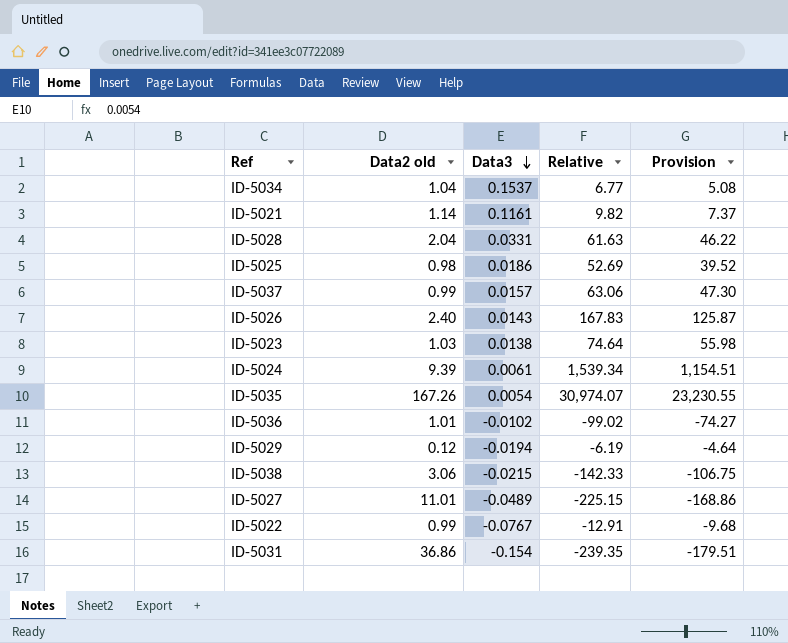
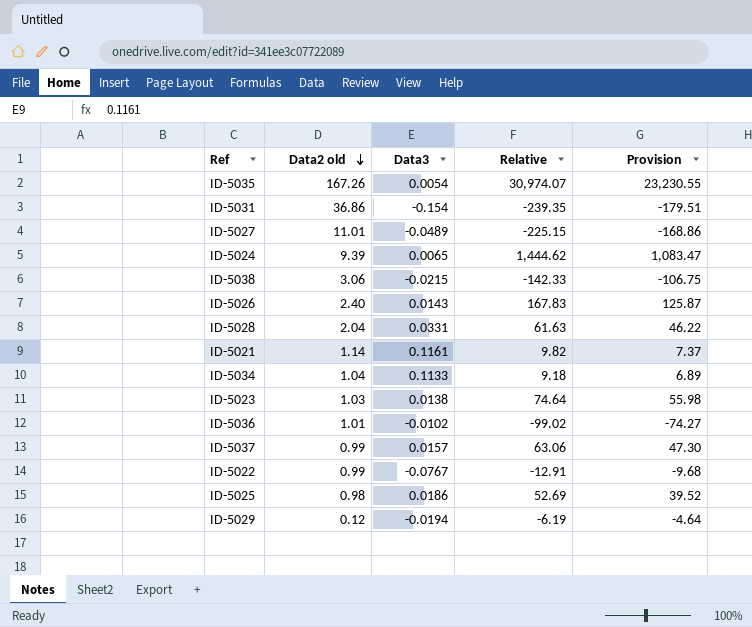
row order: Data3 descending -> Data2 old descending
ID-5024 | Data3: 0.0061 -> 0.0065
ID-5024 | Relative: 1,539.34 -> 1,444.62
ID-5024 | Provision: 1,154.51 -> 1,083.47
ID-5034 | Data3: 0.1537 -> 0.1133
ID-5034 | Relative: 6.77 -> 9.18
ID-5034 | Provision: 5.08 -> 6.89

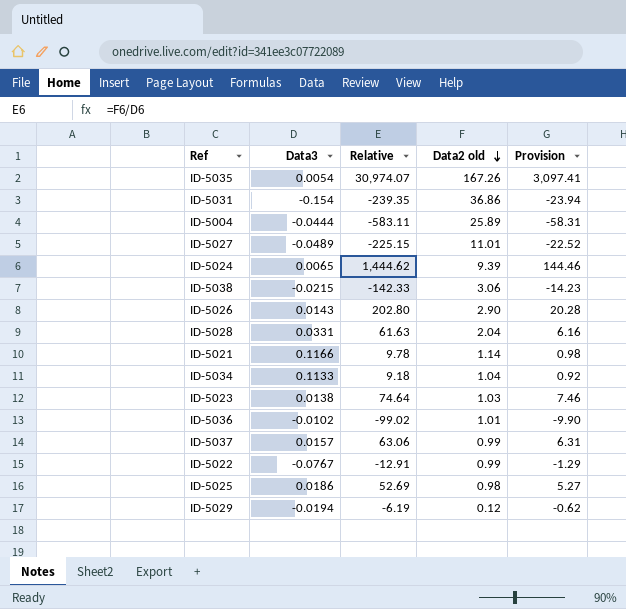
column Data2 old | position: 2 -> 4
column Provision | formula: [Relative] * 0.75 -> [Relative] * 0.1
row ID-5004: none -> -0.0444 | -583.11 | 25.89 | -58.31
ID-5026 | Relative: 167.83 -> 202.80
ID-5026 | Data2 old: 2.40 -> 2.90
ID-5021 | Data3: 0.1161 -> 0.1166
ID-5021 | Relative: 9.82 -> 9.78

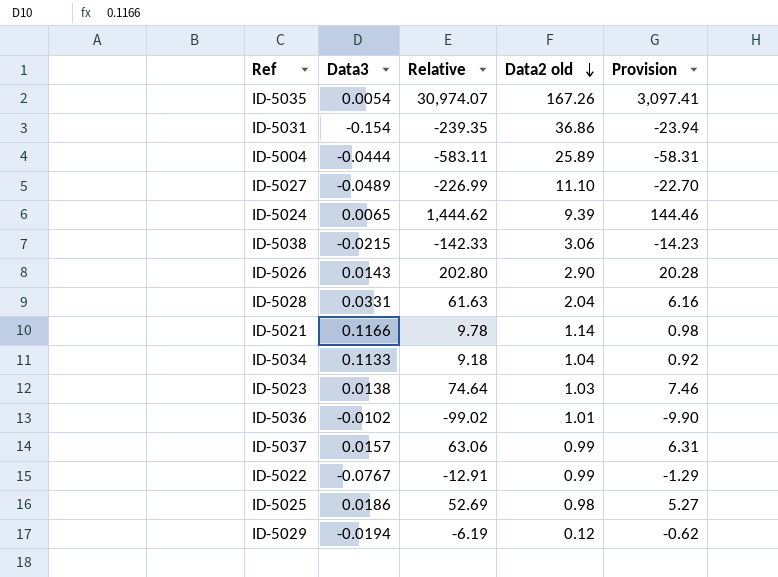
ID-5027 | Relative: -225.15 -> -226.99
ID-5027 | Data2 old: 11.01 -> 11.10
ID-5027 | Provision: -22.52 -> -22.70

